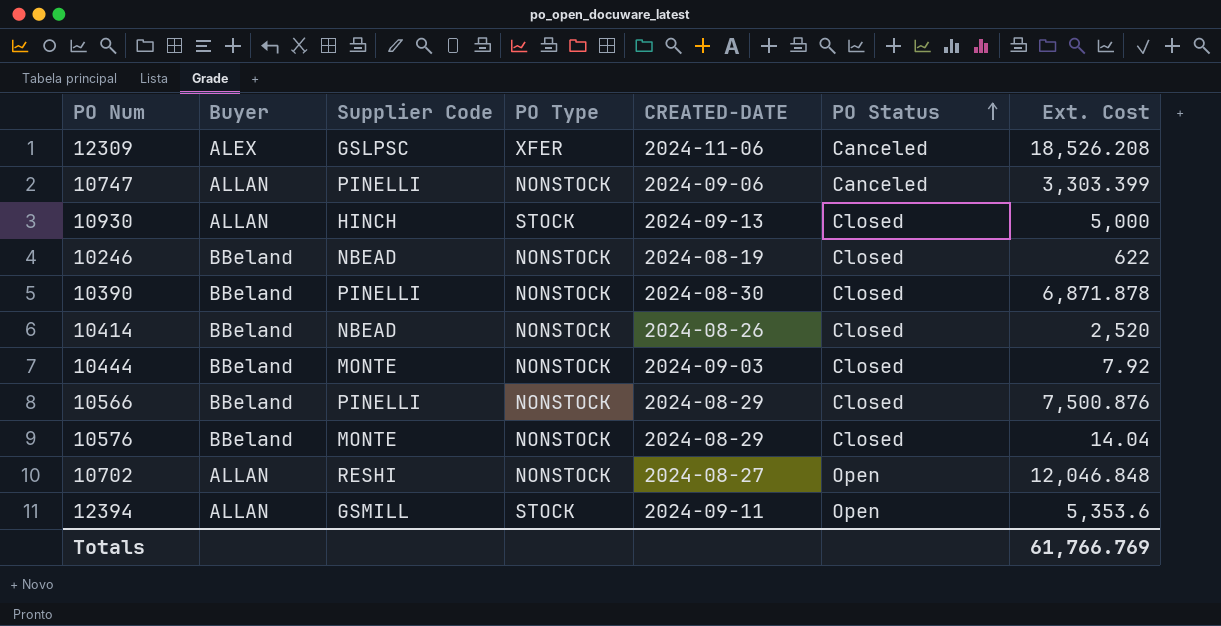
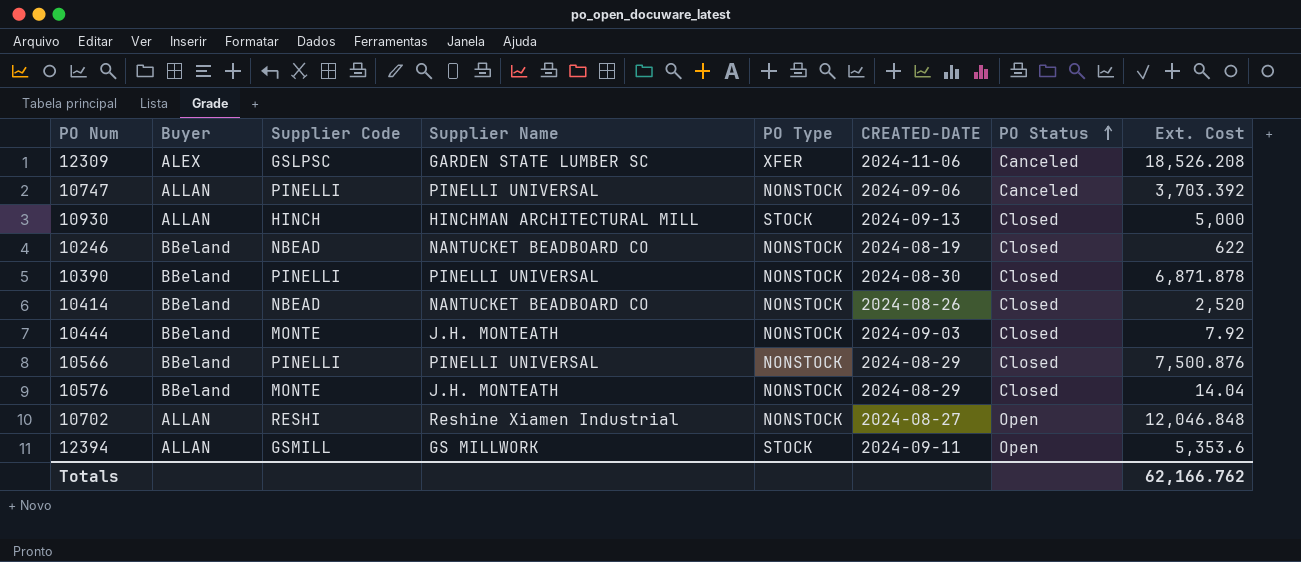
column Supplier Name | position: none -> 4
10747 | Ext. Cost: 3,303.399 -> 3,703.392
Totals | Ext. Cost: 61,766.769 -> 62,166.762

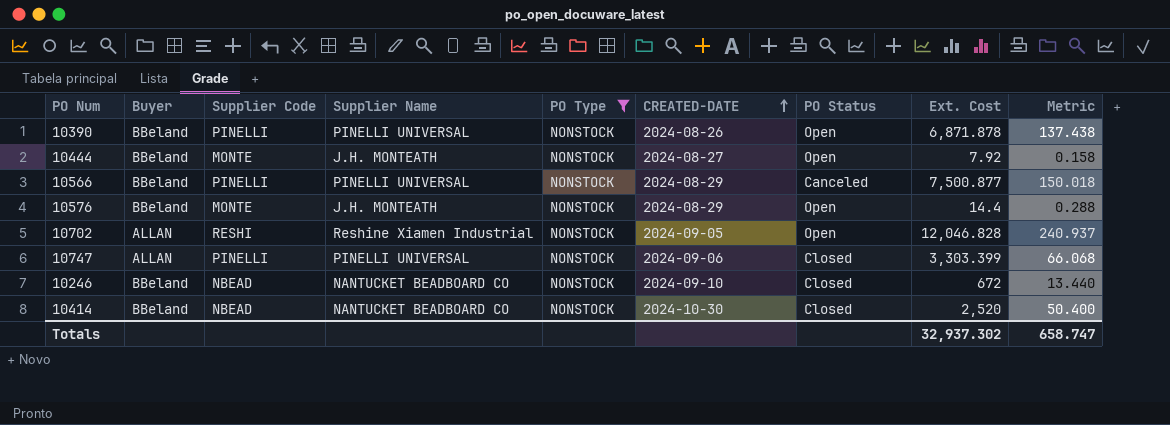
filter: none -> PO Type = NONSTOCK
row order: PO Status ascending -> CREATED-DATE ascending
column Metric | formula: none -> [Ext. Cost] * 0.02
10390 | CREATED-DATE: 2024-08-30 -> 2024-08-26
10390 | PO Status: Closed -> Open
10444 | CREATED-DATE: 2024-09-03 -> 2024-08-27
10444 | PO Status: Closed -> Open
10566 | PO Status: Closed -> Canceled
10566 | Ext. Cost: 7,500.876 -> 7,500.877
10576 | PO Status: Closed -> Open
10576 | Ext. Cost: 14.04 -> 14.4
10702 | CREATED-DATE: 2024-08-27 -> 2024-09-05
10702 | Ext. Cost: 12,046.848 -> 12,046.828
10747 | PO Status: Canceled -> Closed
10747 | Ext. Cost: 3,703.392 -> 3,303.399
10246 | CREATED-DATE: 2024-08-19 -> 2024-09-10
10246 | Ext. Cost: 622 -> 672
10414 | CREATED-DATE: 2024-08-26 -> 2024-10-30
Totals | Ext. Cost: 62,166.762 -> 32,937.302

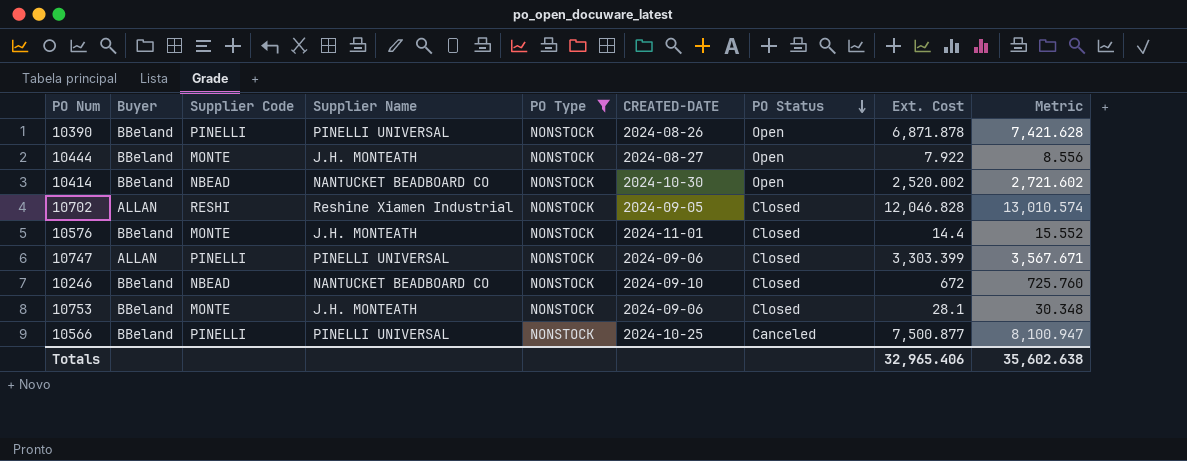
row order: CREATED-DATE ascending -> PO Status descending
column Metric | formula: [Ext. Cost] * 0.02 -> [Ext. Cost] * 1.08
10444 | Ext. Cost: 7.92 -> 7.922
10414 | PO Status: Closed -> Open
10414 | Ext. Cost: 2,520 -> 2,520.002
10702 | PO Status: Open -> Closed
10576 | CREATED-DATE: 2024-08-29 -> 2024-11-01
10576 | PO Status: Open -> Closed
row 10753: none -> BBeland | MONTE | J.H. MONTEATH | NONSTOCK | 2024-09-06 | Closed | 28.1 | 30.348
10566 | CREATED-DATE: 2024-08-29 -> 2024-10-25
Totals | Ext. Cost: 32,937.302 -> 32,965.406
Totals | Metric: 658.747 -> 35,602.638

